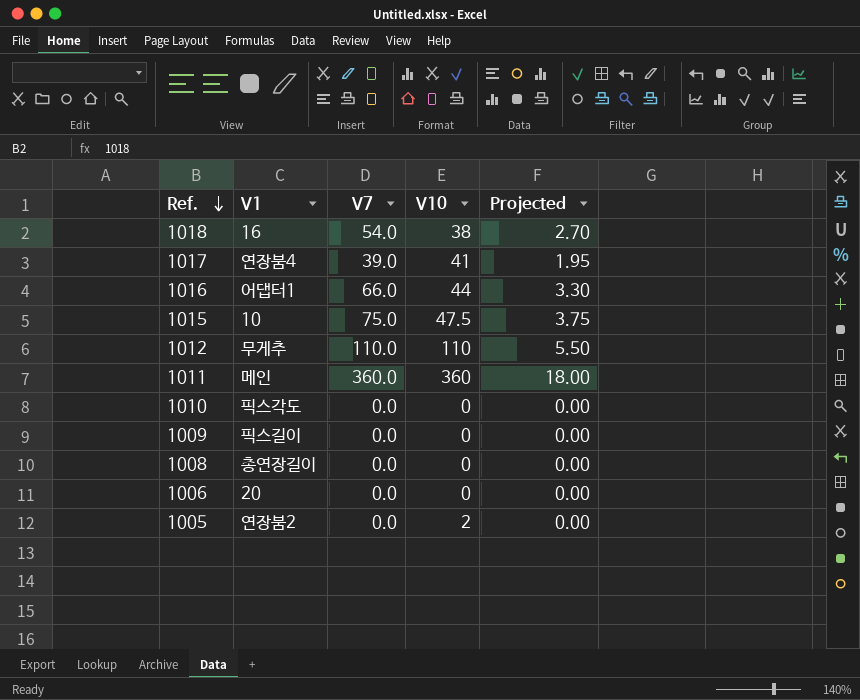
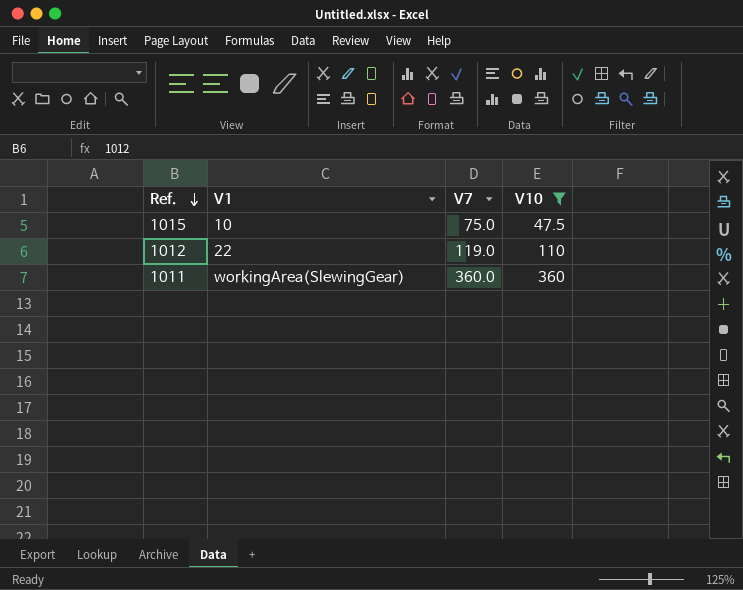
filter: none -> V10 >= 47.5
column Projected | formula: [V7] * 0.05 -> none
1012 | V1: 무게추 -> 22
1012 | V7: 110.0 -> 119.0
1011 | V1: 메인 -> workingArea(SlewingGear)

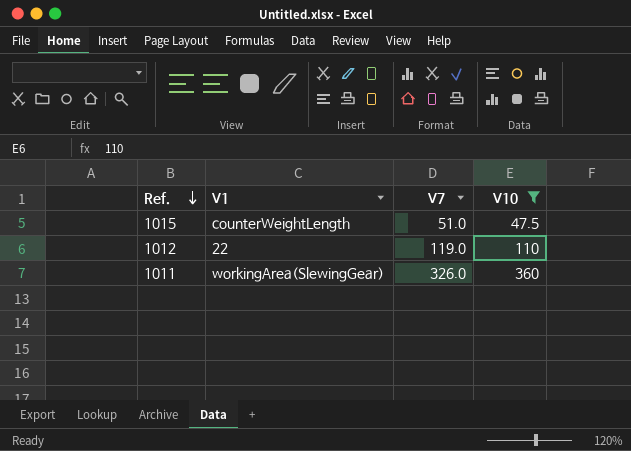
1015 | V1: 10 -> counterWeightLength
1015 | V7: 75.0 -> 51.0
1011 | V7: 360.0 -> 326.0

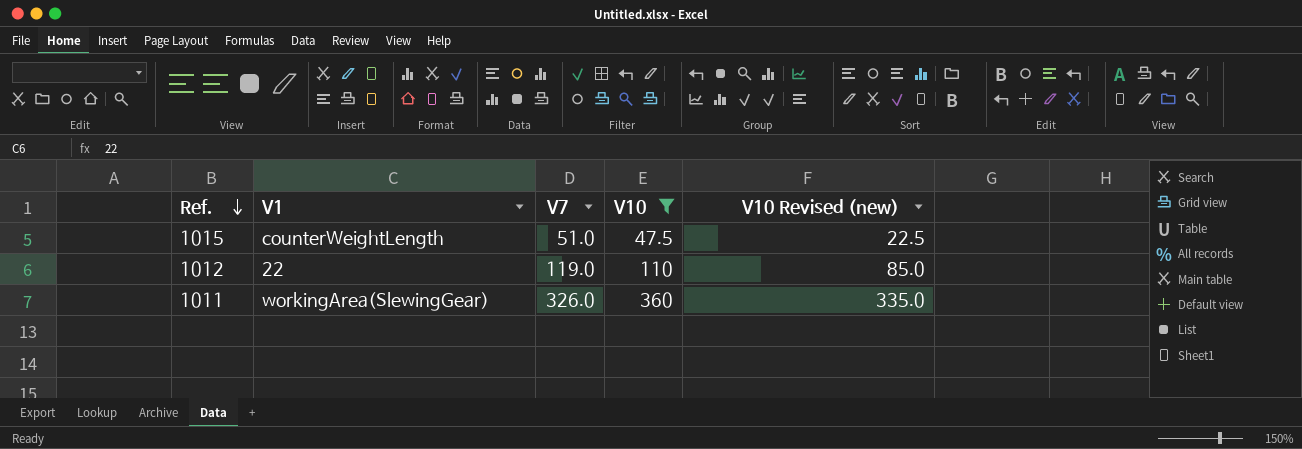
column V10 Revised (new) | formula: none -> [V10] - 25

